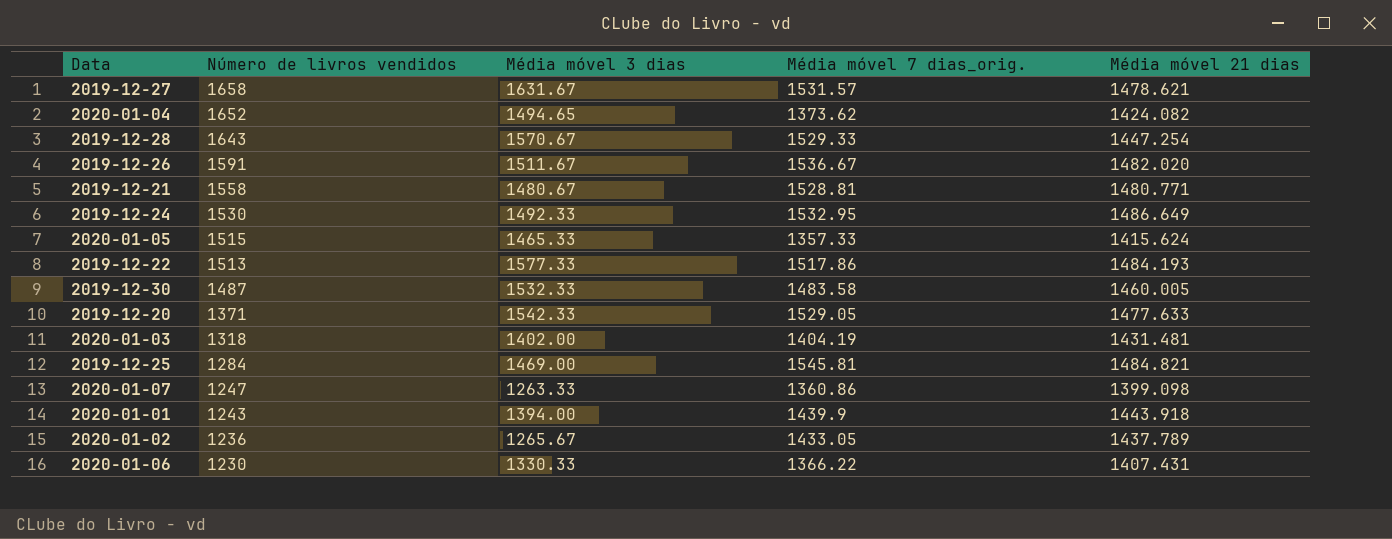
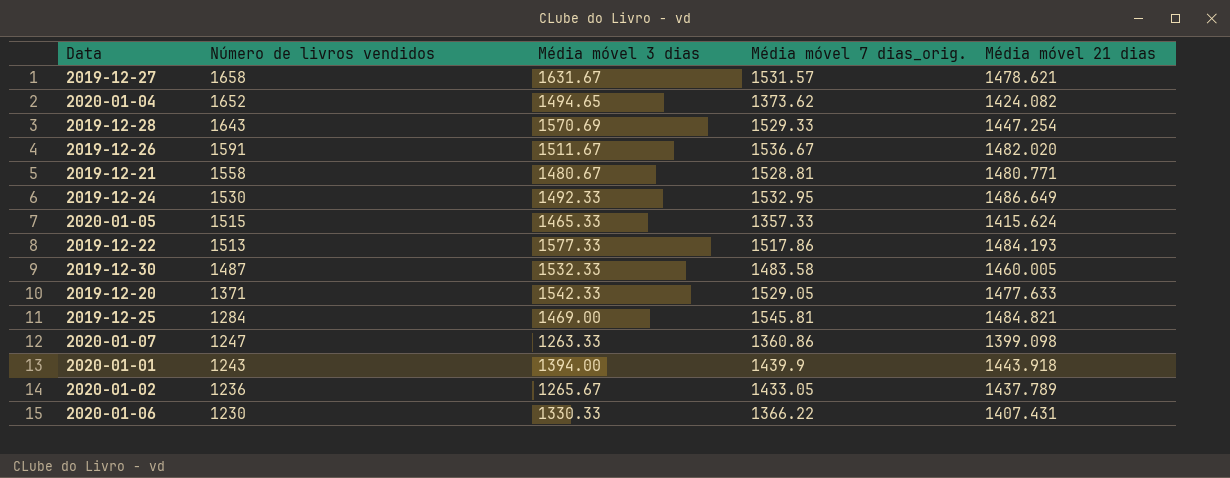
row 2020-01-03: 1318 | 1402.00 | 1404.19 | 1431.481 -> none
2019-12-28 | Média móvel 3 dias: 1570.67 -> 1570.69

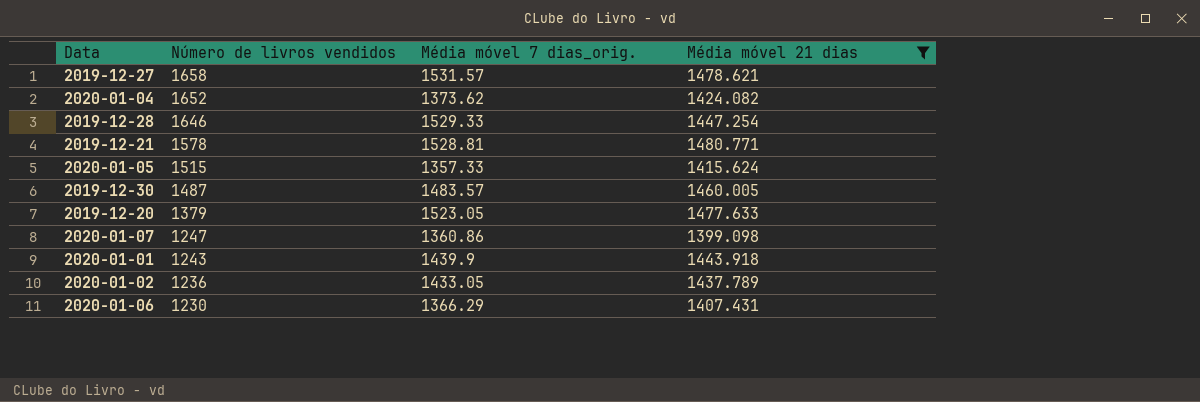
filter: none -> Média móvel 21 dias <= 1480.771
column Média móvel 3 dias | position: 3 -> none
2019-12-28 | Número de livros vendidos: 1643 -> 1646
2019-12-21 | Número de livros vendidos: 1558 -> 1578
2019-12-30 | Média móvel 7 dias_orig.: 1483.58 -> 1483.57
2019-12-20 | Número de livros vendidos: 1371 -> 1379
2019-12-20 | Média móvel 7 dias_orig.: 1529.05 -> 1523.05
2020-01-06 | Média móvel 7 dias_orig.: 1366.22 -> 1366.29

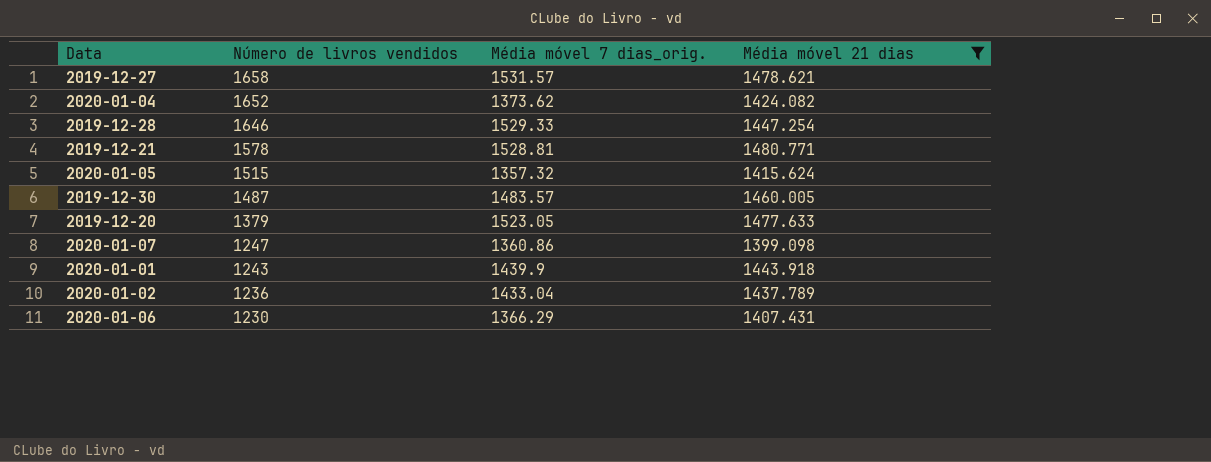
2020-01-05 | Média móvel 7 dias_orig.: 1357.33 -> 1357.32
2020-01-02 | Média móvel 7 dias_orig.: 1433.05 -> 1433.04

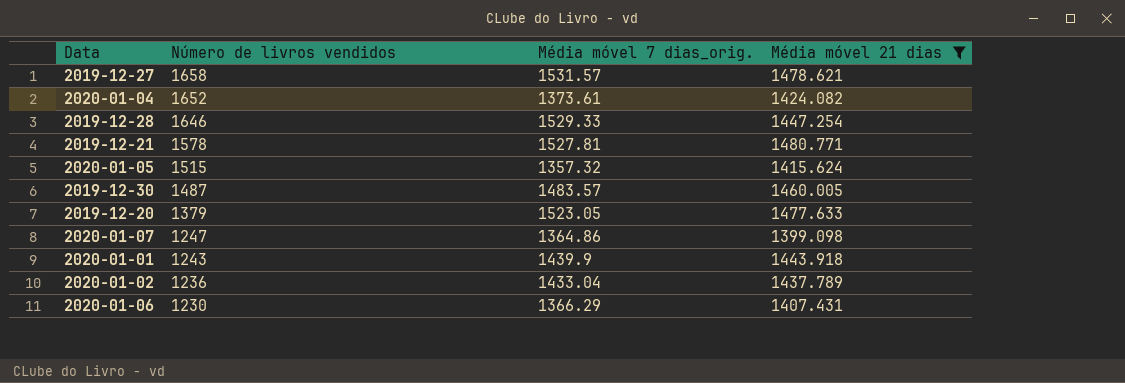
2020-01-04 | Média móvel 7 dias_orig.: 1373.62 -> 1373.61
2019-12-21 | Média móvel 7 dias_orig.: 1528.81 -> 1527.81
2020-01-07 | Média móvel 7 dias_orig.: 1360.86 -> 1364.86

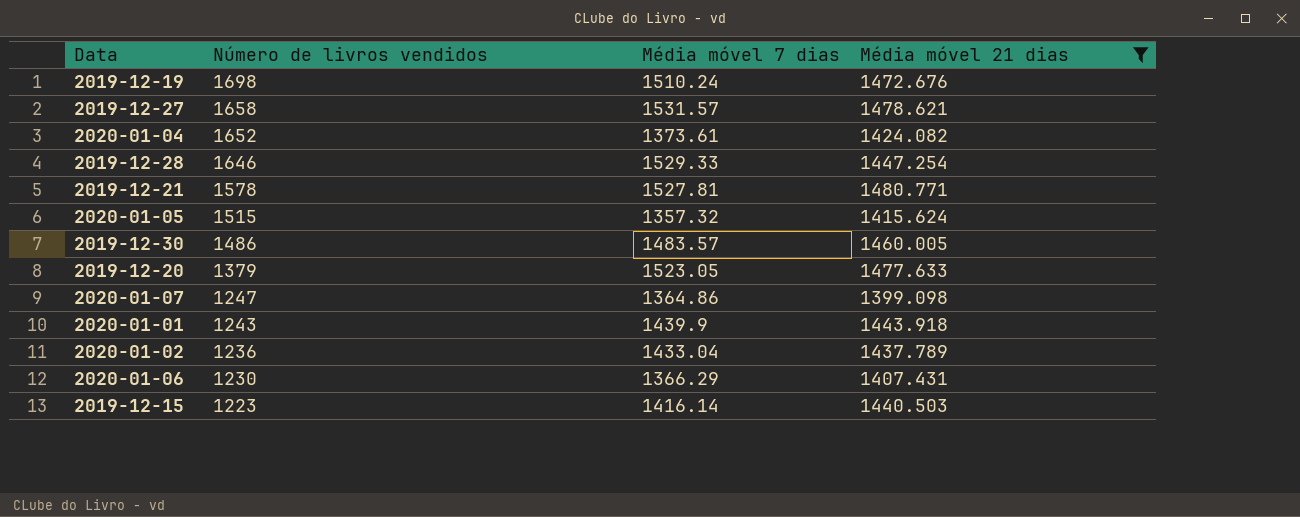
column name: Média móvel 7 dias_orig. -> Média móvel 7 dias
row 2019-12-19: none -> 1698 | 1510.24 | 1472.676
2019-12-30 | Número de livros vendidos: 1487 -> 1486
row 2019-12-15: none -> 1223 | 1416.14 | 1440.503

